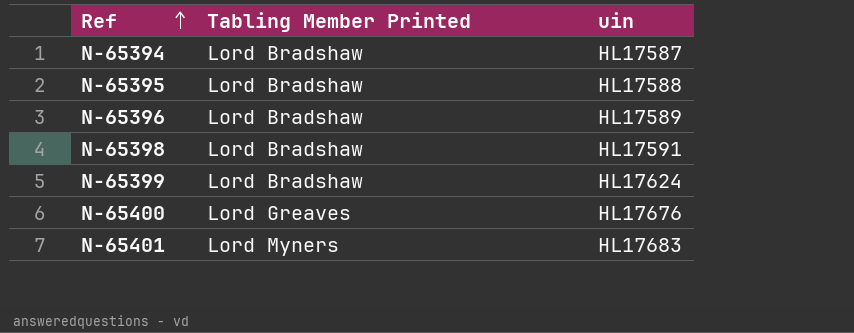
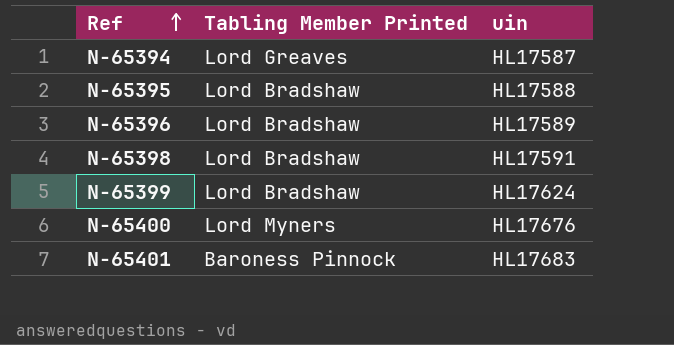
N-65394 | Tabling Member Printed: Lord Bradshaw -> Lord Greaves
N-65400 | Tabling Member Printed: Lord Greaves -> Lord Myners
N-65401 | Tabling Member Printed: Lord Myners -> Baroness Pinnock

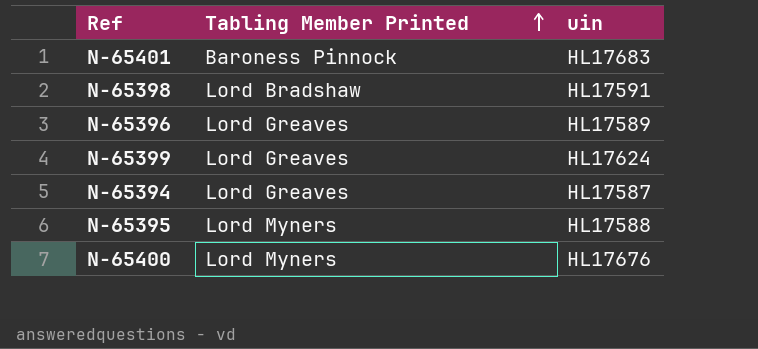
row order: Ref ascending -> Tabling Member Printed ascending
N-65396 | Tabling Member Printed: Lord Bradshaw -> Lord Greaves
N-65399 | Tabling Member Printed: Lord Bradshaw -> Lord Greaves
N-65395 | Tabling Member Printed: Lord Bradshaw -> Lord Myners

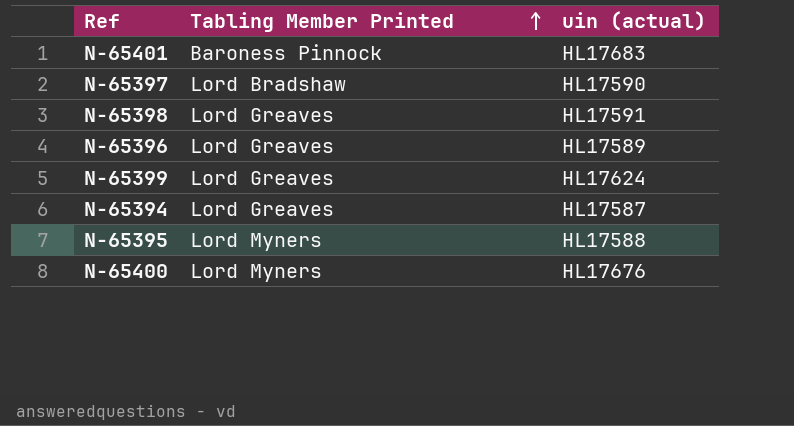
column name: uin -> uin (actual)
row N-65397: none -> Lord Bradshaw | HL17590
N-65398 | Tabling Member Printed: Lord Bradshaw -> Lord Greaves

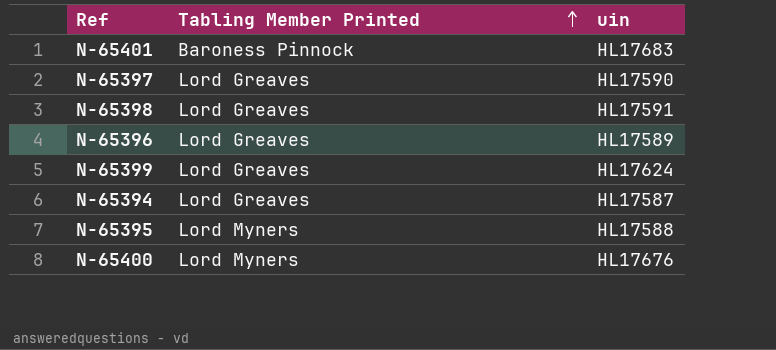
column name: uin (actual) -> uin
N-65397 | Tabling Member Printed: Lord Bradshaw -> Lord Greaves

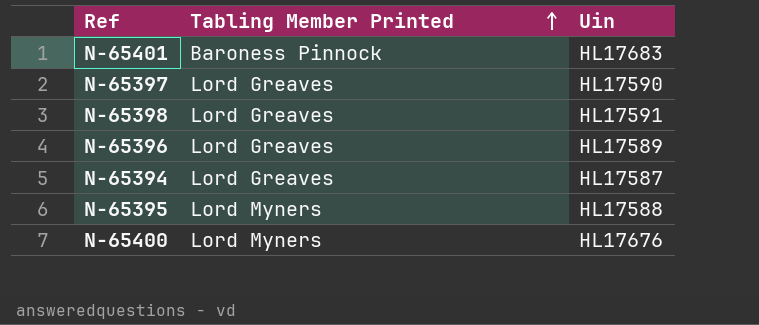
column name: uin -> Uin
row N-65399: Lord Greaves | HL17624 -> none

